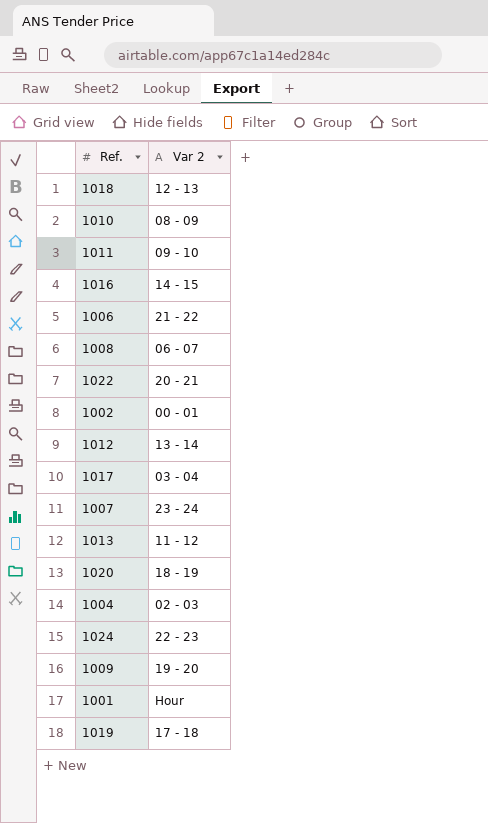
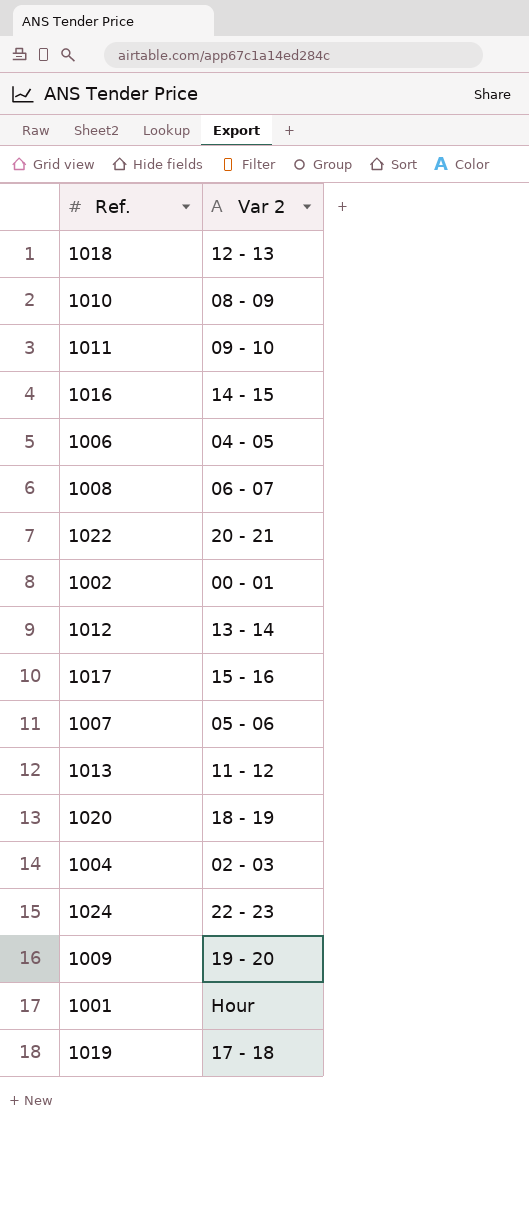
1006 | Var 2: 21 - 22 -> 04 - 05
1017 | Var 2: 03 - 04 -> 15 - 16
1007 | Var 2: 23 - 24 -> 05 - 06

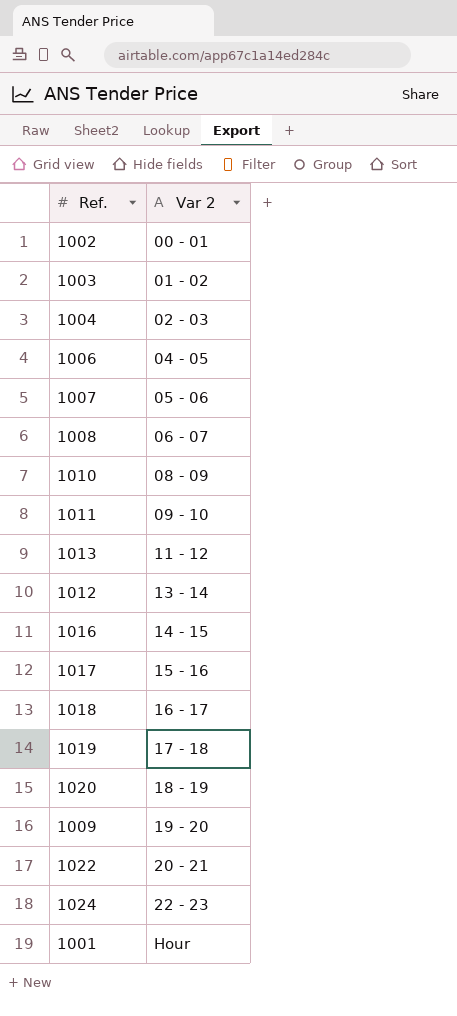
row order: none -> Var 2 ascending
row 1003: none -> 01 - 02
1018 | Var 2: 12 - 13 -> 16 - 17

